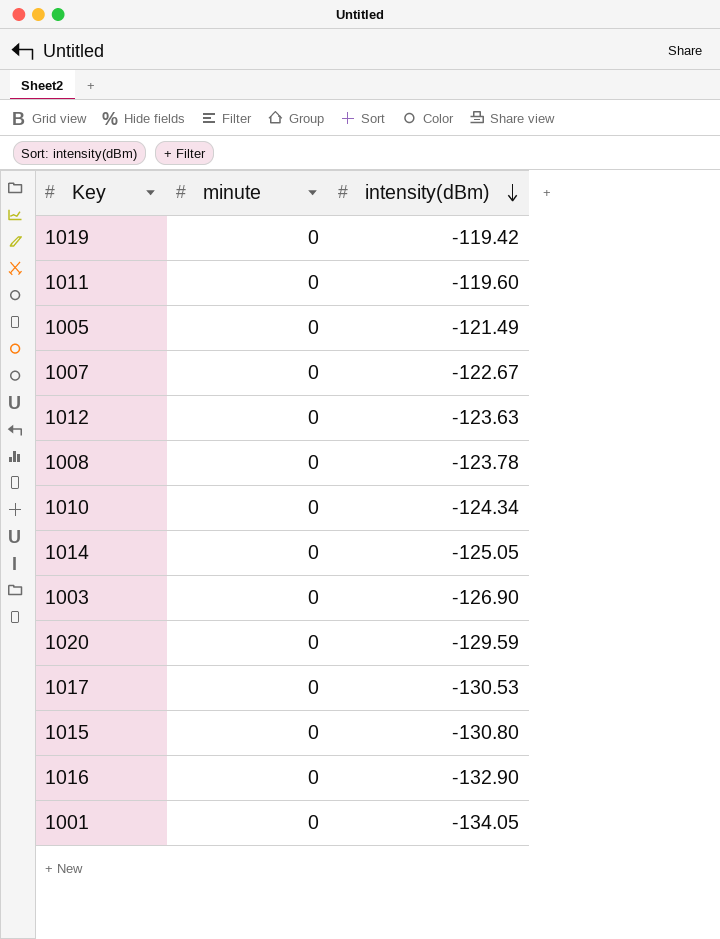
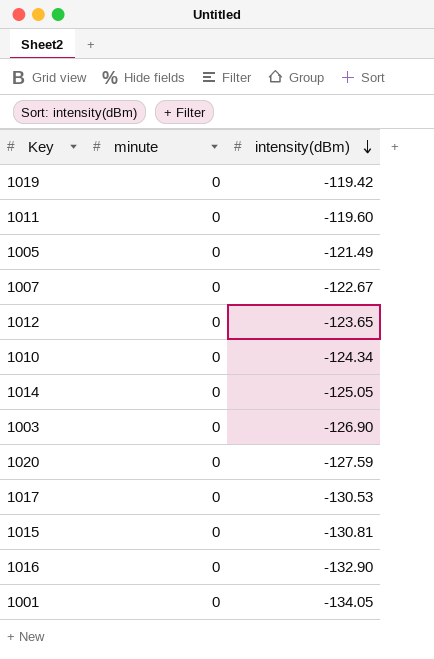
row 1008: 0 | -123.78 -> none
1012 | intensity(dBm): -123.63 -> -123.65
1020 | intensity(dBm): -129.59 -> -127.59
1015 | intensity(dBm): -130.80 -> -130.81

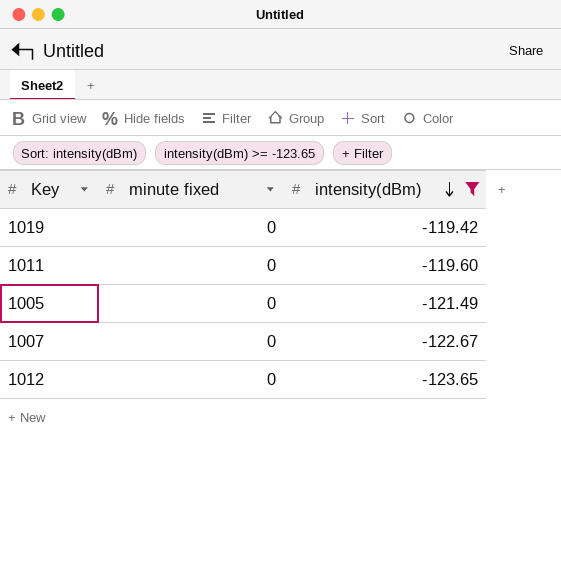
filter: none -> intensity(dBm) >= -123.65
column name: minute -> minute fixed

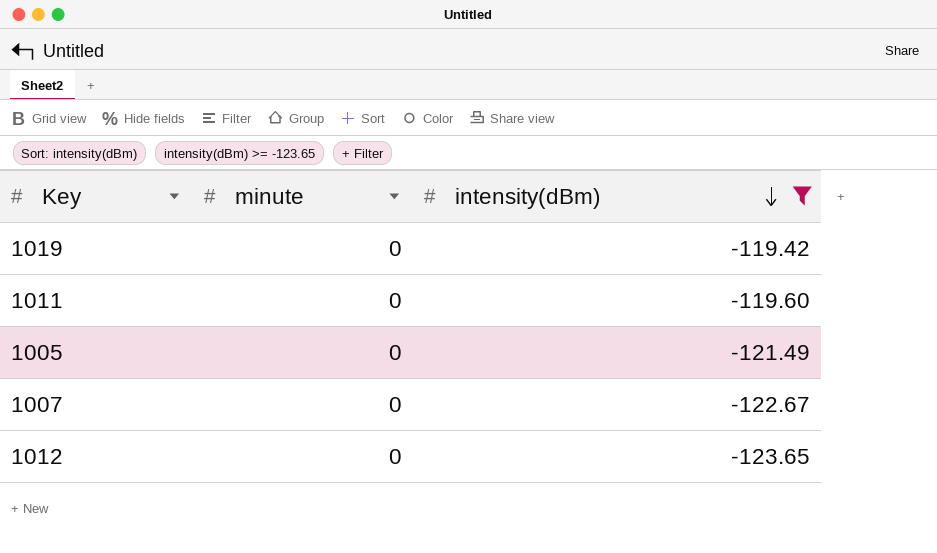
column name: minute fixed -> minute

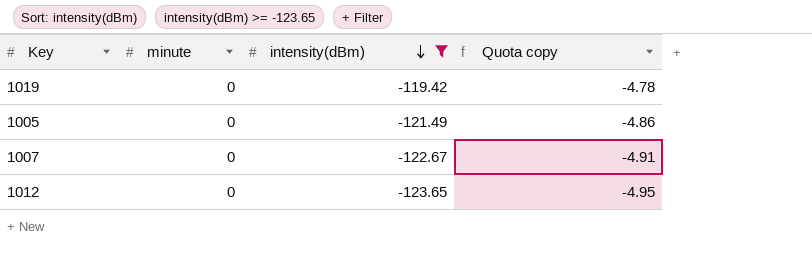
column Quota copy | formula: none -> [intensity(dBm)] * 0.04
row 1011: 0 | -119.60 -> none

